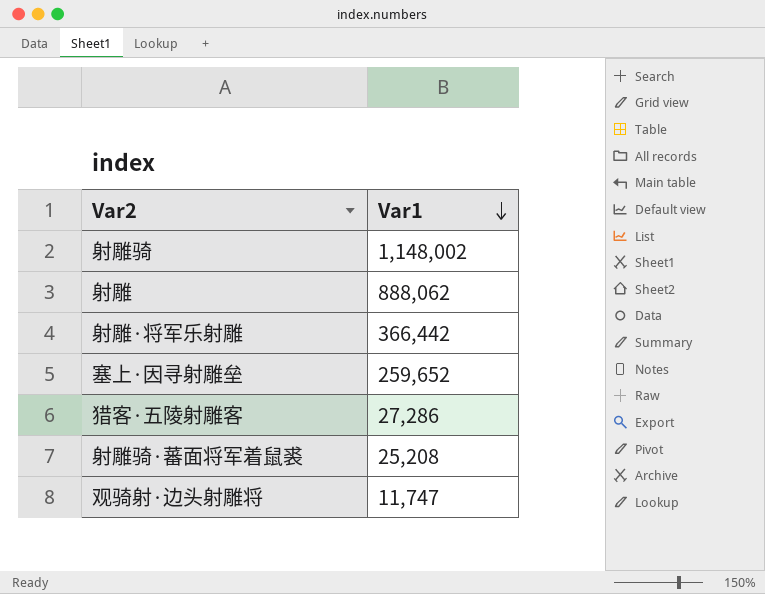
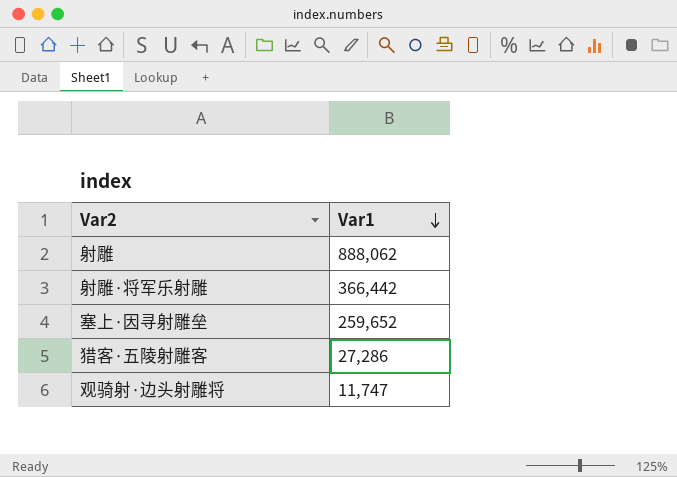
row 射雕骑: 1,148,002 -> none
row 射雕骑·蕃面将军着鼠裘: 25,208 -> none

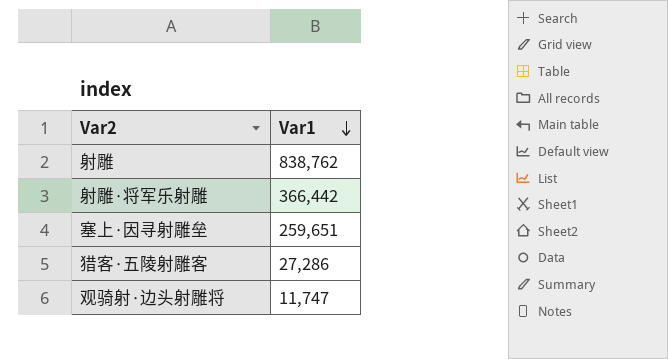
射雕 | Var1: 888,062 -> 838,762
塞上·因寻射雕垒 | Var1: 259,652 -> 259,651

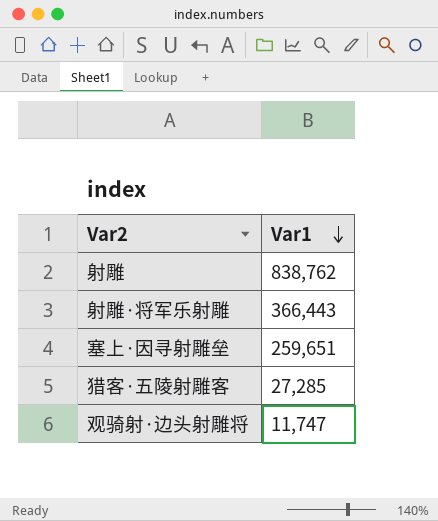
射雕·将军乐射雕 | Var1: 366,442 -> 366,443
猎客·五陵射雕客 | Var1: 27,286 -> 27,285

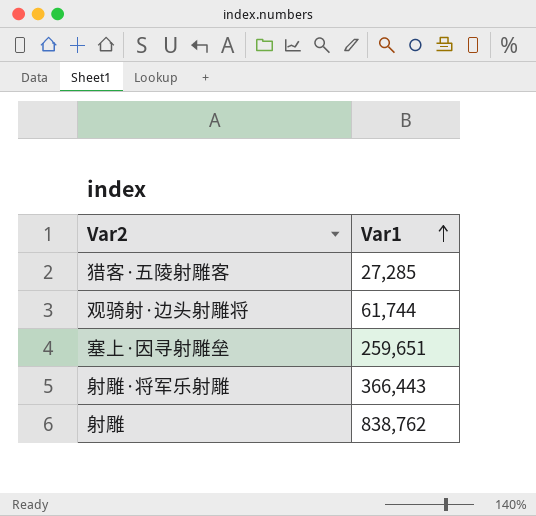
row order: Var1 descending -> Var1 ascending
观骑射·边头射雕将 | Var1: 11,747 -> 61,744

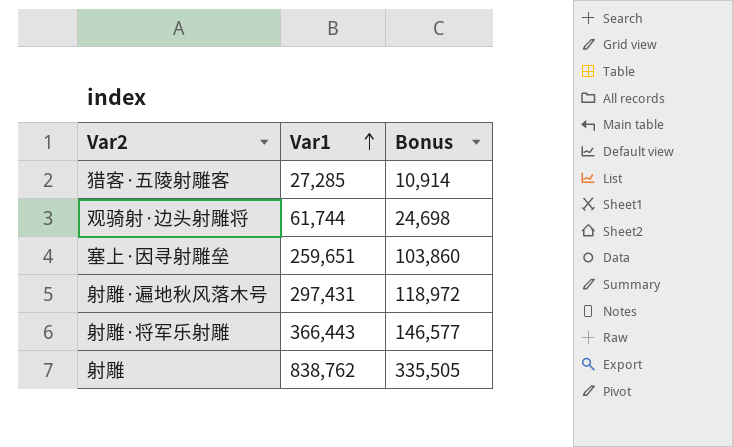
column Bonus | formula: none -> [Var1] * 0.4
row 射雕·遍地秋风落木号: none -> 297,431 | 118,972

